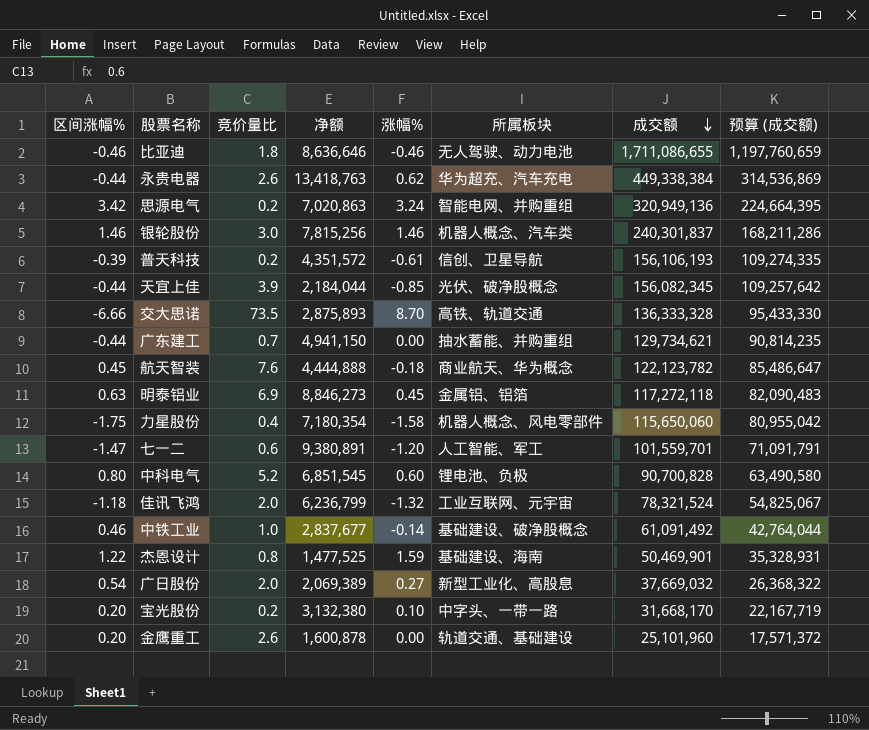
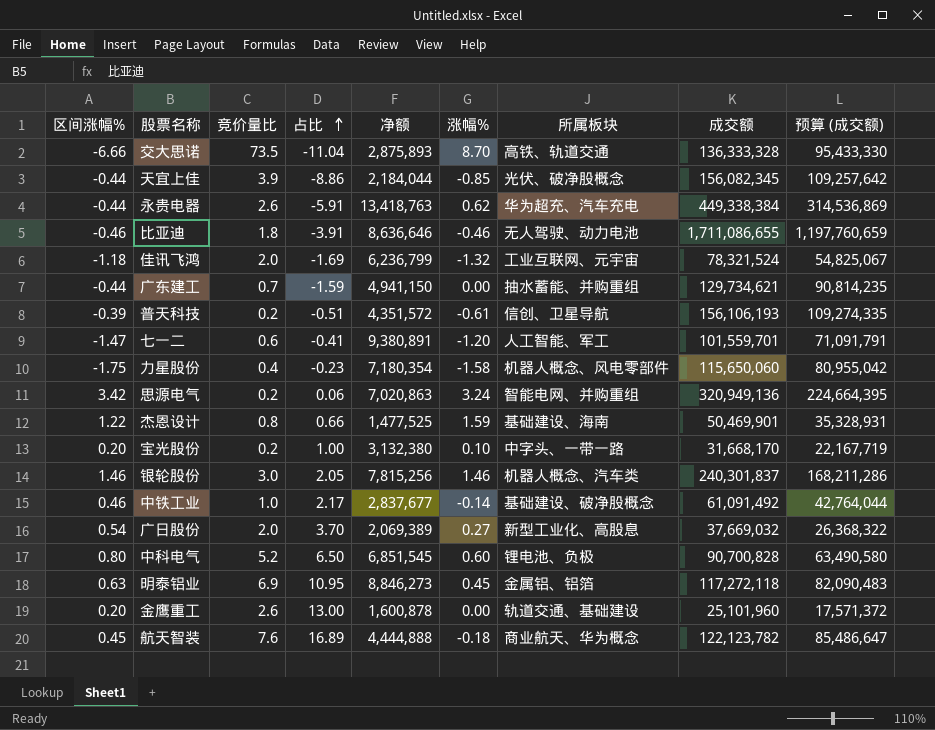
row order: 成交额 descending -> 占比 ascending
column 占比 | formula: none -> [竞价量比] / [区间涨幅%]

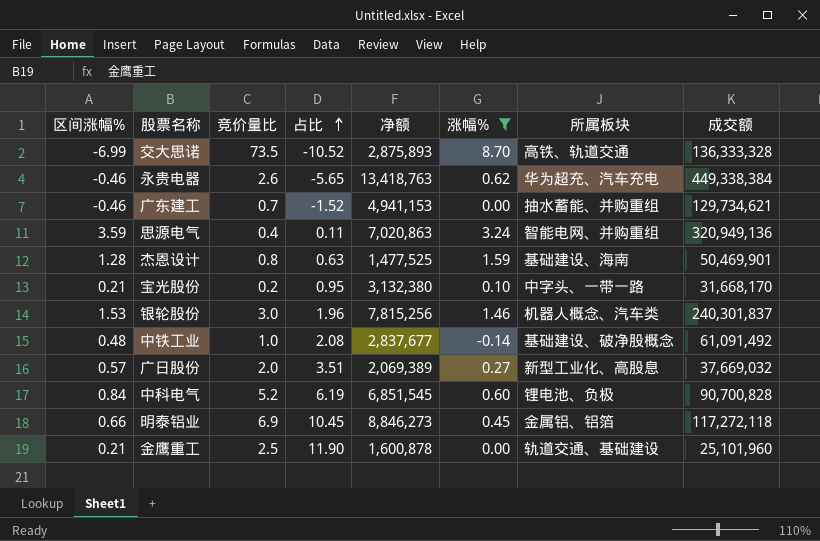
filter: none -> 涨幅% >= -0.14
column 预算 (成交额) | formula: [成交额] * 0.7 -> none
交大思诺 | 区间涨幅%: -6.66 -> -6.99
交大思诺 | 占比: -11.04 -> -10.52
永贵电器 | 区间涨幅%: -0.44 -> -0.46
永贵电器 | 占比: -5.91 -> -5.65
广东建工 | 区间涨幅%: -0.44 -> -0.46
广东建工 | 占比: -1.59 -> -1.52
广东建工 | 净额: 4,941,150 -> 4,941,153
思源电气 | 区间涨幅%: 3.42 -> 3.59
思源电气 | 竞价量比: 0.2 -> 0.4
思源电气 | 占比: 0.06 -> 0.11
杰恩设计 | 区间涨幅%: 1.22 -> 1.28
杰恩设计 | 占比: 0.66 -> 0.63
宝光股份 | 区间涨幅%: 0.20 -> 0.21
宝光股份 | 占比: 1.00 -> 0.95
银轮股份 | 区间涨幅%: 1.46 -> 1.53
银轮股份 | 占比: 2.05 -> 1.96
中铁工业 | 区间涨幅%: 0.46 -> 0.48
中铁工业 | 占比: 2.17 -> 2.08
广日股份 | 区间涨幅%: 0.54 -> 0.57
广日股份 | 占比: 3.70 -> 3.51
中科电气 | 区间涨幅%: 0.80 -> 0.84
中科电气 | 占比: 6.50 -> 6.19
明泰铝业 | 区间涨幅%: 0.63 -> 0.66
明泰铝业 | 占比: 10.95 -> 10.45
金鹰重工 | 区间涨幅%: 0.20 -> 0.21
金鹰重工 | 竞价量比: 2.6 -> 2.5
金鹰重工 | 占比: 13.00 -> 11.90

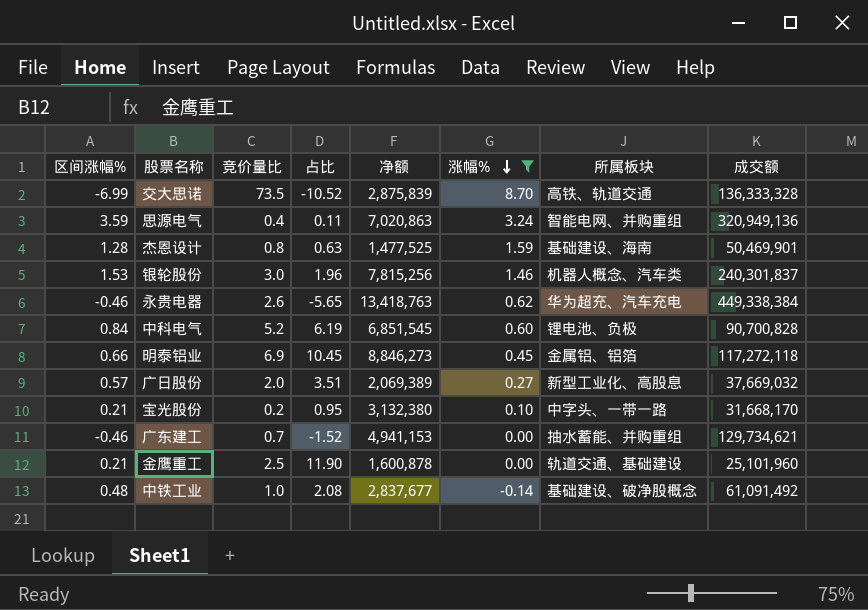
row order: 占比 ascending -> 涨幅% descending
交大思诺 | 净额: 2,875,893 -> 2,875,839

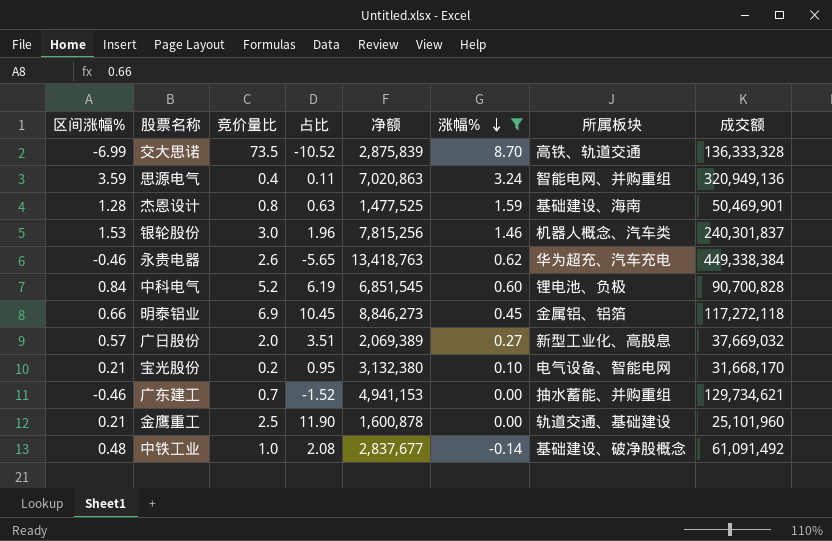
宝光股份 | 所属板块: 中字头、一带一路 -> 电气设备、智能电网

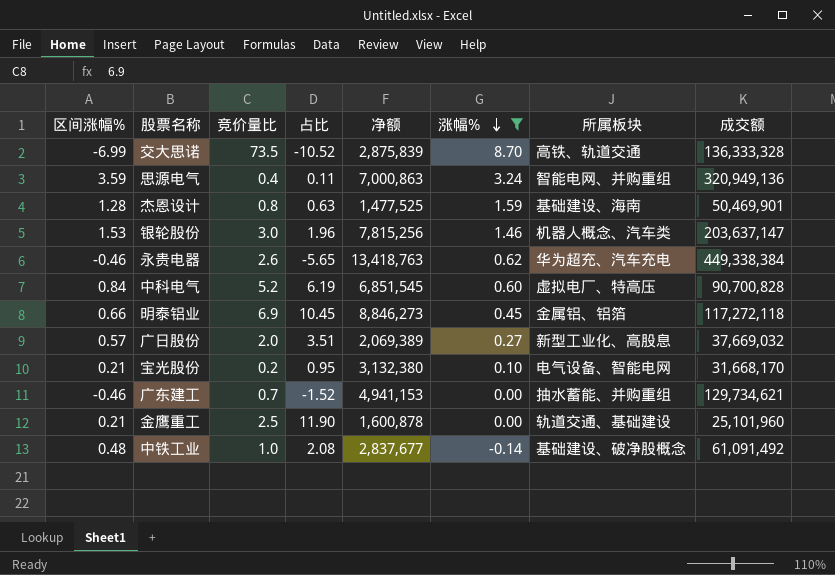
思源电气 | 净额: 7,020,863 -> 7,000,863
银轮股份 | 成交额: 240,301,837 -> 203,637,147
中科电气 | 所属板块: 锂电池、负极 -> 虚拟电厂、特高压

